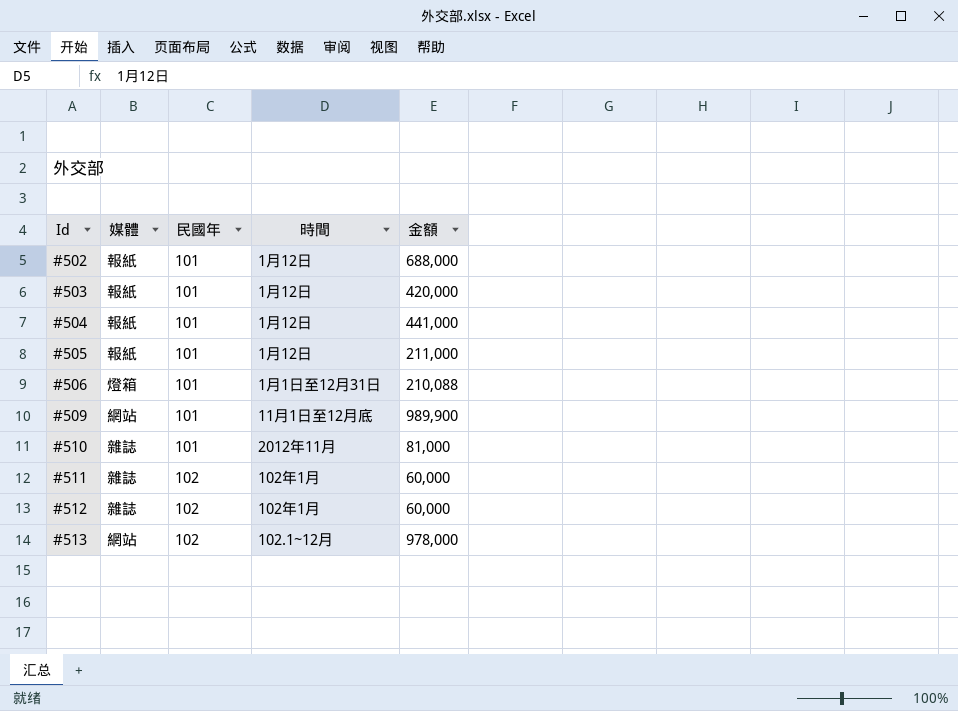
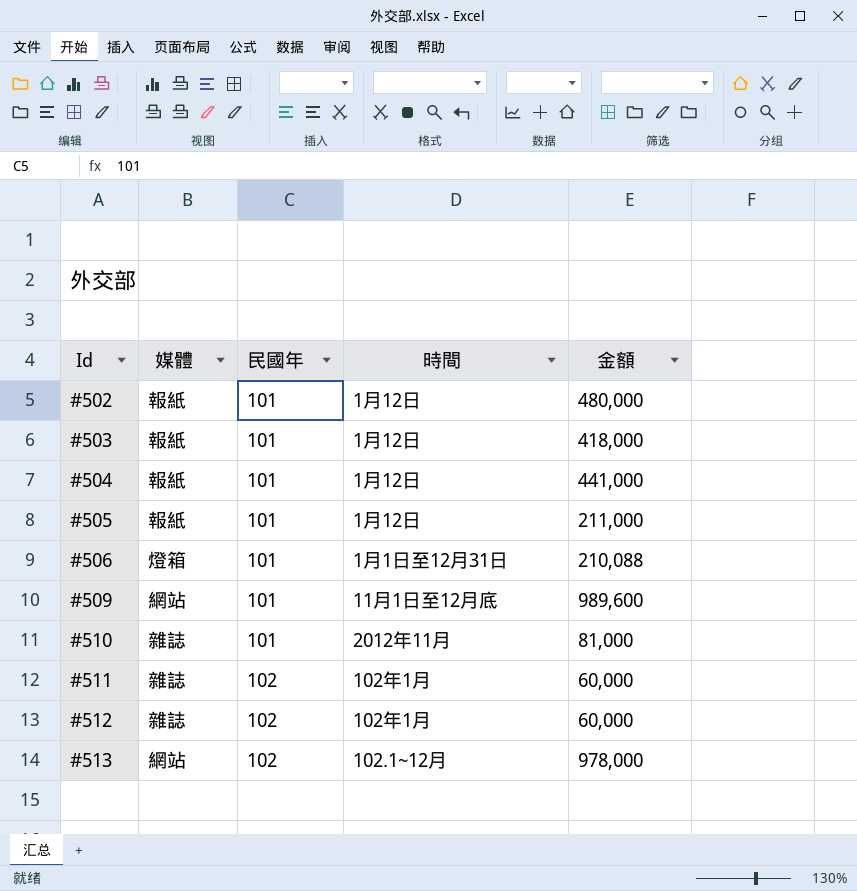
#502 | 金額: 688,000 -> 480,000
#503 | 金額: 420,000 -> 418,000
#509 | 金額: 989,900 -> 989,600

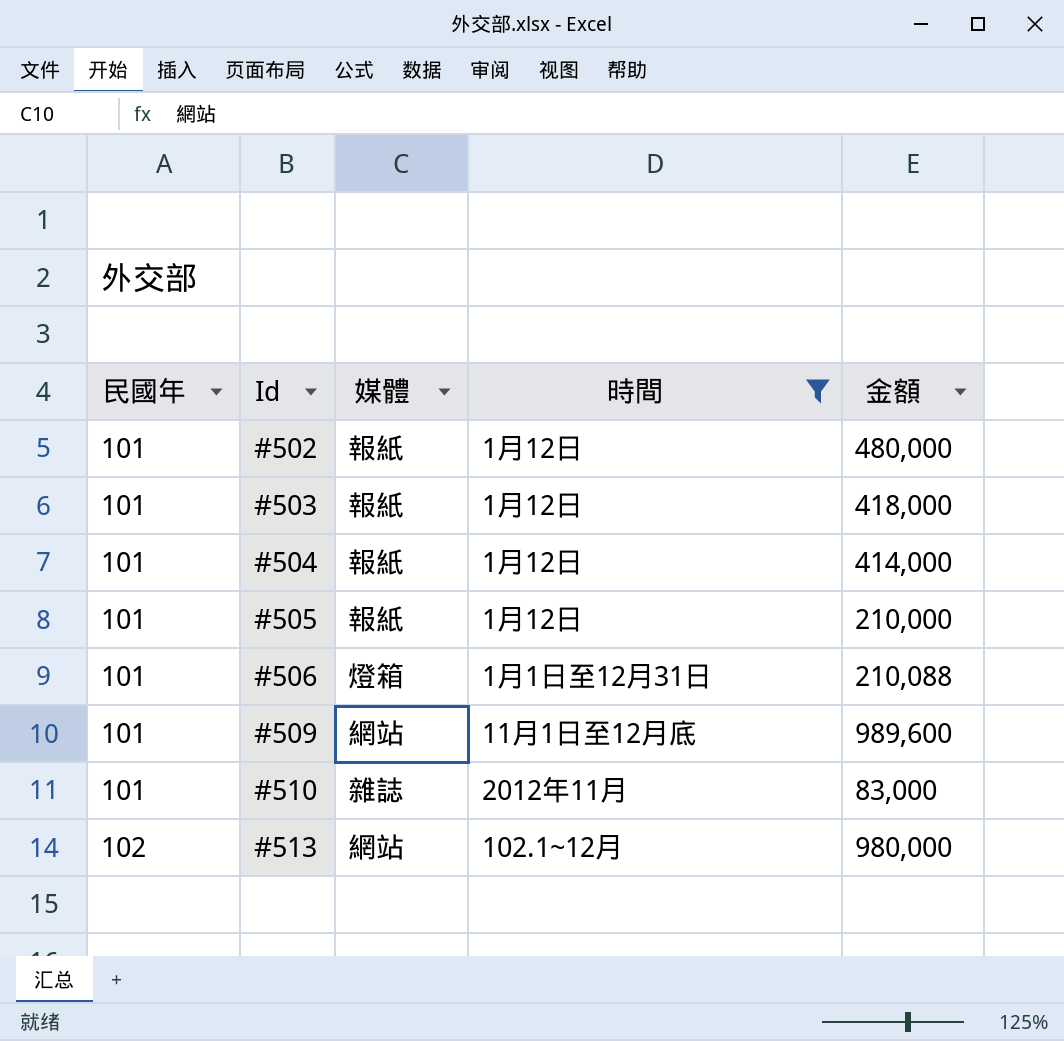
filter: none -> 時間 != 102年1月
column 民國年 | position: 3 -> 1
#504 | 金額: 441,000 -> 414,000
#505 | 金額: 211,000 -> 210,000
#510 | 金額: 81,000 -> 83,000
#513 | 金額: 978,000 -> 980,000

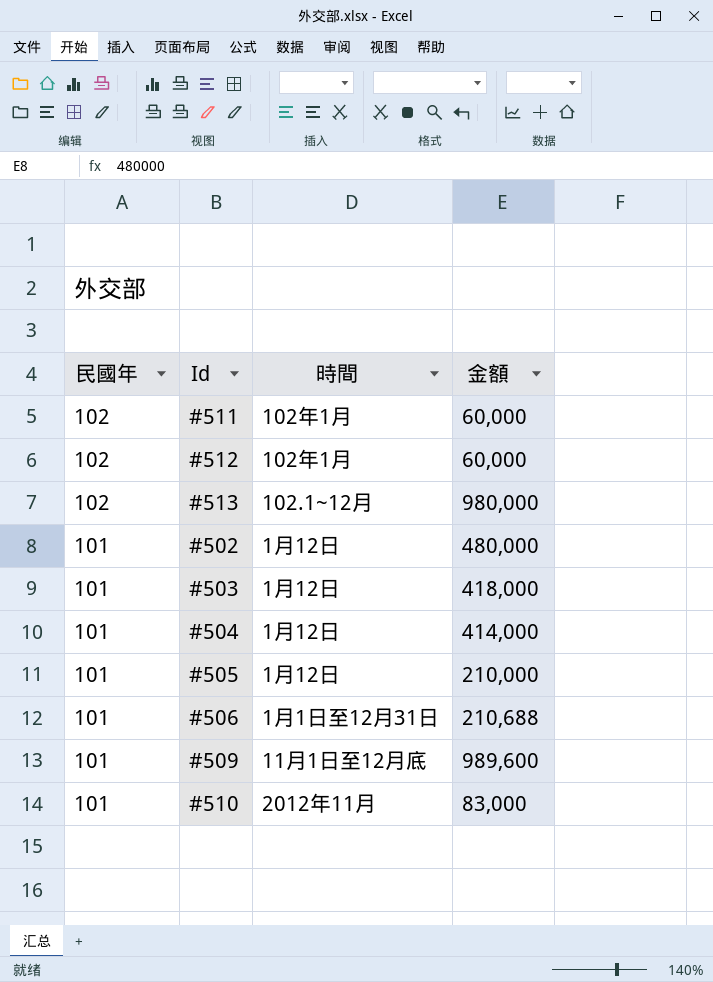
filter: 時間 != 102年1月 -> none
row order: 民國年 ascending -> 民國年 descending
column 媒體 | position: 3 -> none
#506 | 金額: 210,088 -> 210,688

